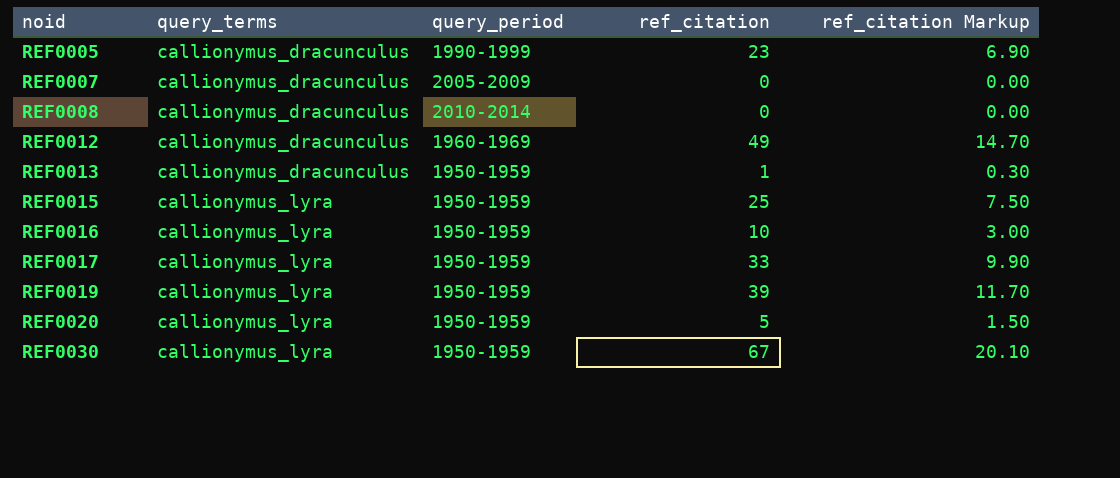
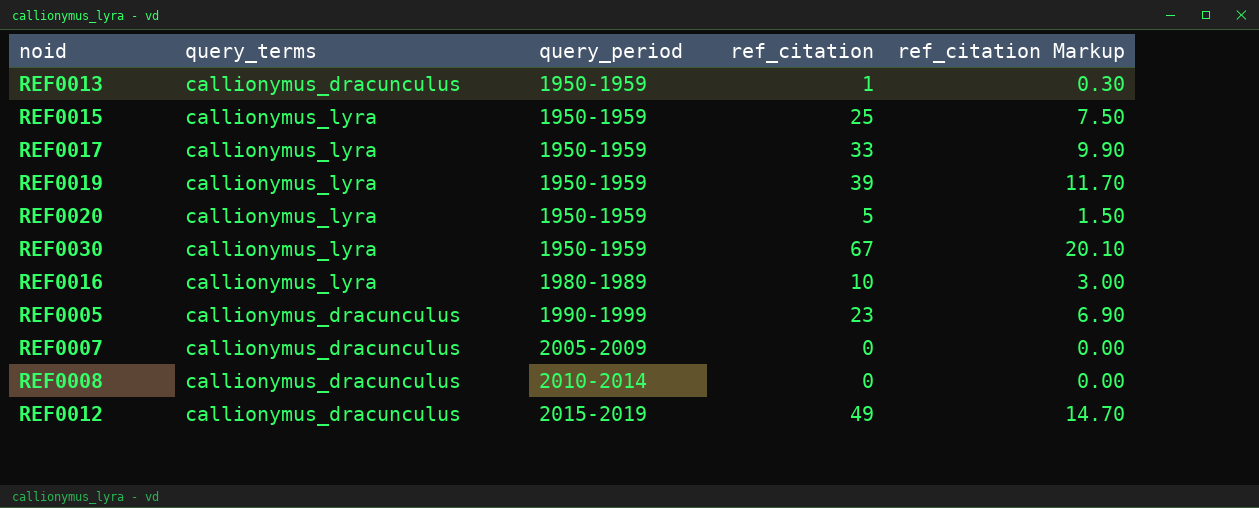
row order: noid ascending -> query_period ascending
REF0016 | query_period: 1950-1959 -> 1980-1989
REF0012 | query_period: 1960-1969 -> 2015-2019

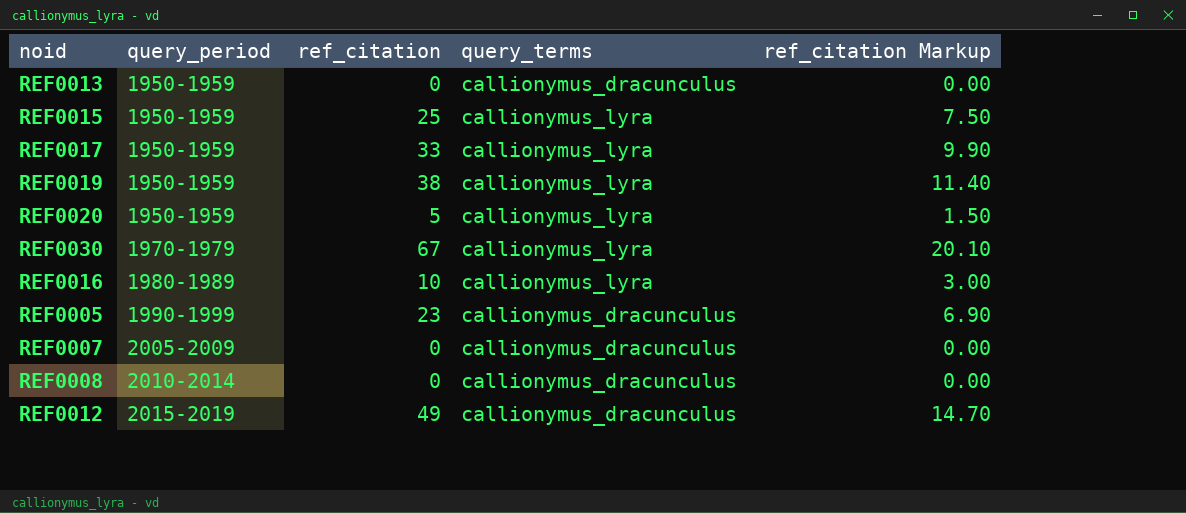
column query_terms | position: 2 -> 4
REF0013 | ref_citation: 1 -> 0
REF0013 | ref_citation Markup: 0.30 -> 0.00
REF0019 | ref_citation: 39 -> 38
REF0019 | ref_citation Markup: 11.70 -> 11.40
REF0030 | query_period: 1950-1959 -> 1970-1979

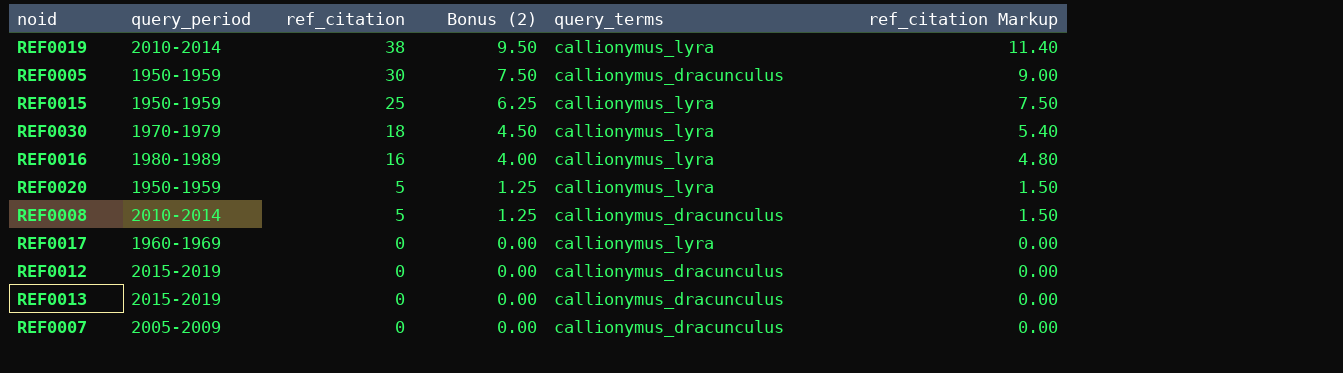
row order: query_period ascending -> ref_citation descending
column Bonus (2) | formula: none -> [ref_citation] * 0.25
REF0019 | query_period: 1950-1959 -> 2010-2014
REF0005 | query_period: 1990-1999 -> 1950-1959
REF0005 | ref_citation: 23 -> 30
REF0005 | ref_citation Markup: 6.90 -> 9.00
REF0030 | ref_citation: 67 -> 18
REF0030 | ref_citation Markup: 20.10 -> 5.40
REF0016 | ref_citation: 10 -> 16
REF0016 | ref_citation Markup: 3.00 -> 4.80
REF0008 | ref_citation: 0 -> 5
REF0008 | ref_citation Markup: 0.00 -> 1.50
REF0017 | query_period: 1950-1959 -> 1960-1969
REF0017 | ref_citation: 33 -> 0
REF0017 | ref_citation Markup: 9.90 -> 0.00
REF0012 | ref_citation: 49 -> 0
REF0012 | ref_citation Markup: 14.70 -> 0.00
REF0013 | query_period: 1950-1959 -> 2015-2019

